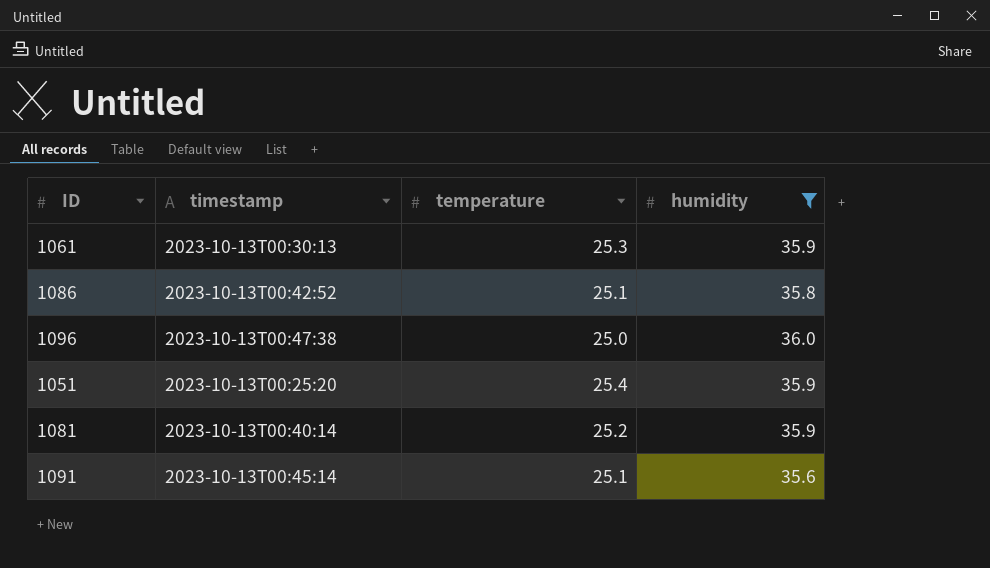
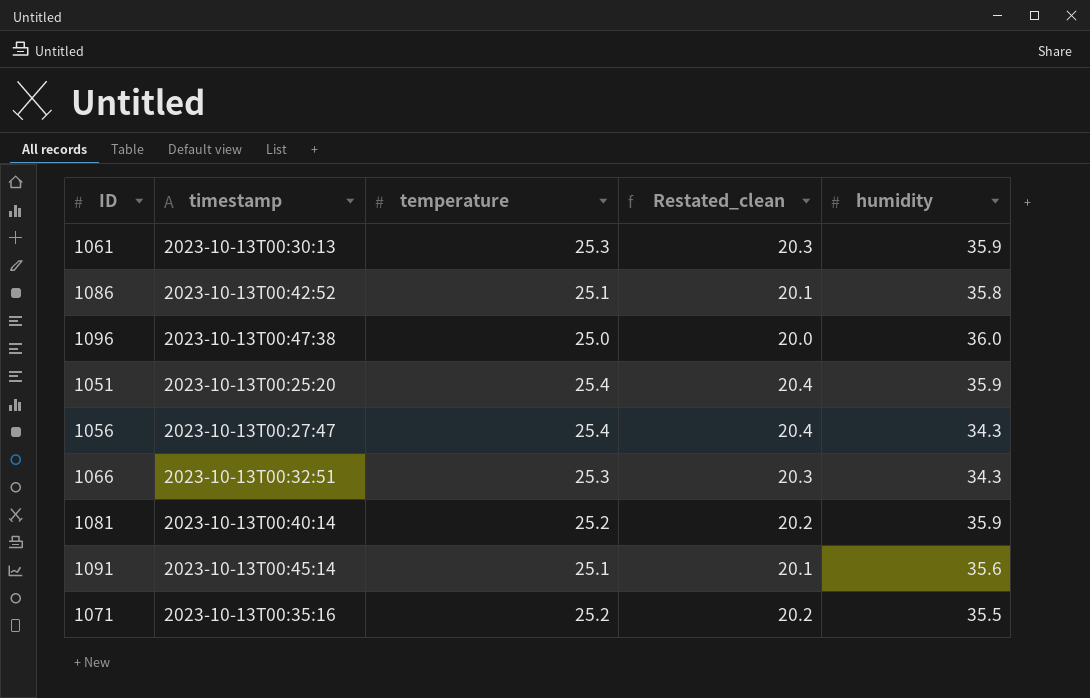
filter: humidity >= 35.6 -> none
column Restated_clean | formula: none -> [temperature] - 5

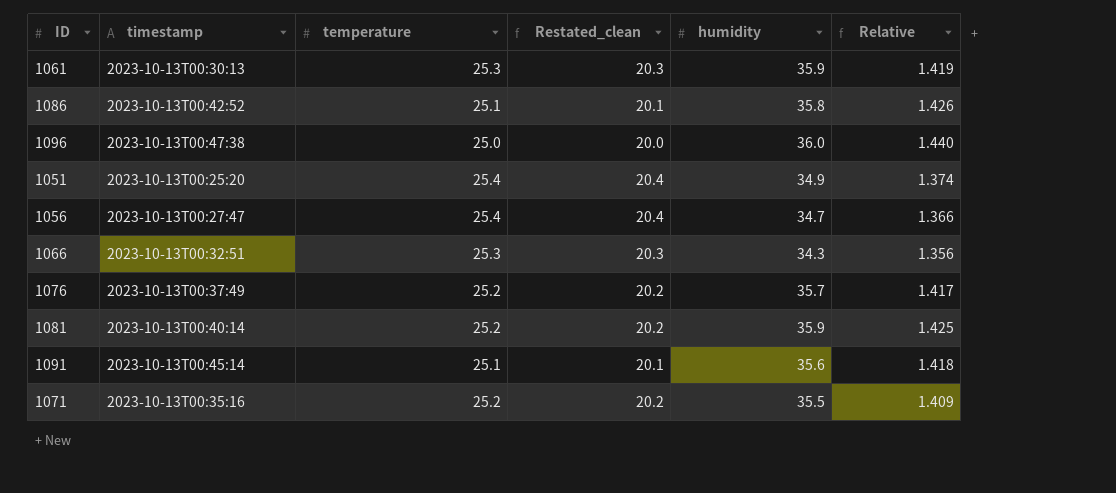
column Relative | formula: none -> [humidity] / [temperature]
1051 | humidity: 35.9 -> 34.9
1056 | humidity: 34.3 -> 34.7
row 1076: none -> 2023-10-13T00:37:49 | 25.2 | 20.2 | 35.7 | 1.417

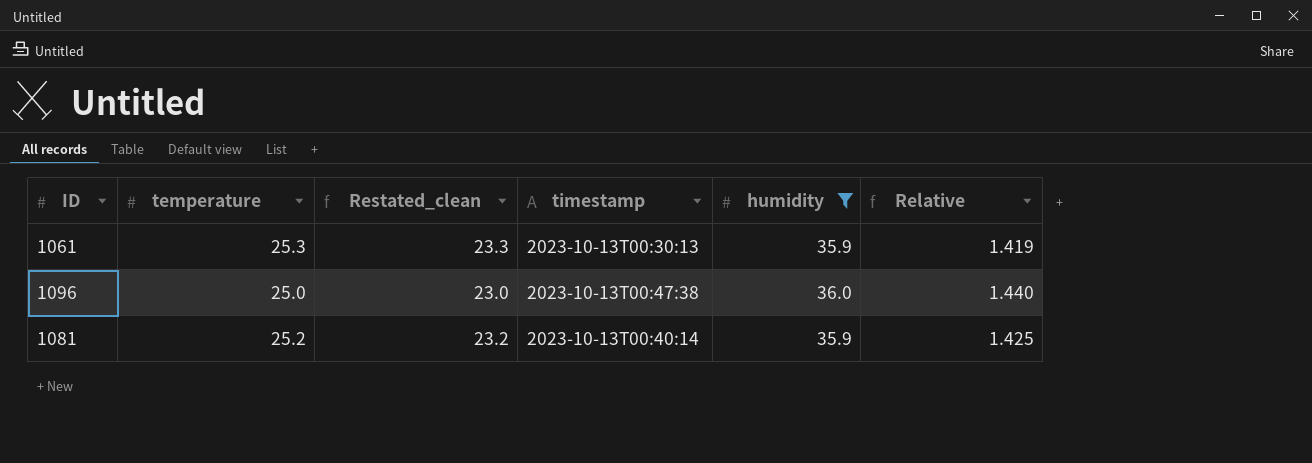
filter: none -> humidity >= 35.9
column Restated_clean | formula: [temperature] - 5 -> [temperature] - 2
column timestamp | position: 2 -> 4

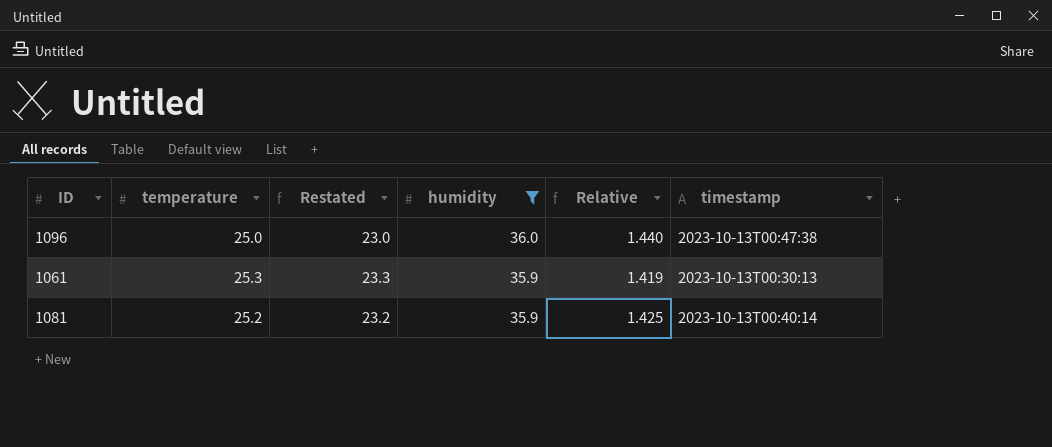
row order: none -> humidity descending
column name: Restated_clean -> Restated
column timestamp | position: 4 -> 6

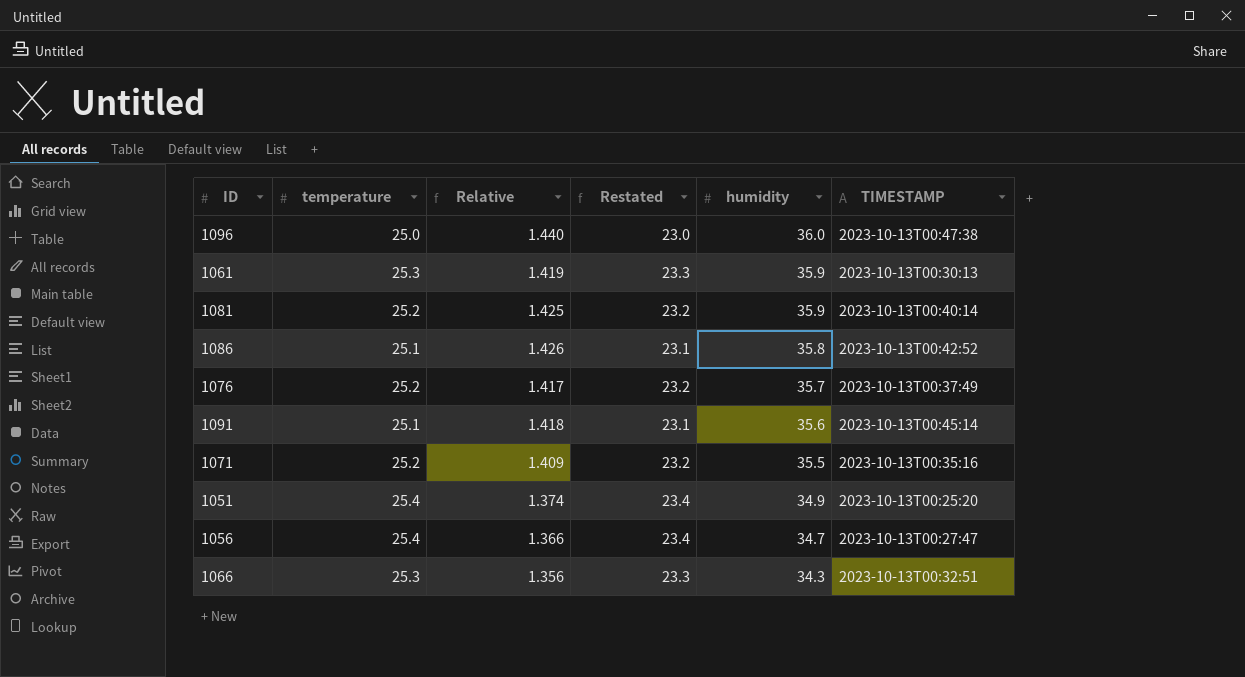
filter: humidity >= 35.9 -> none
column Relative | position: 5 -> 3
column name: timestamp -> TIMESTAMP

